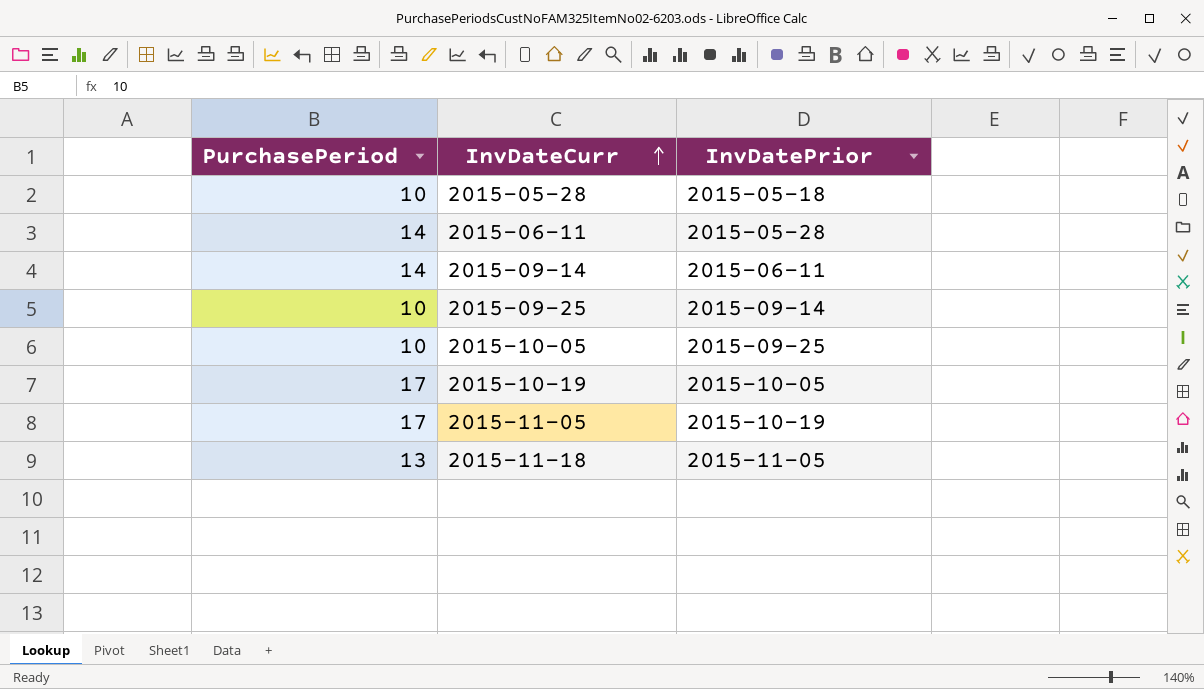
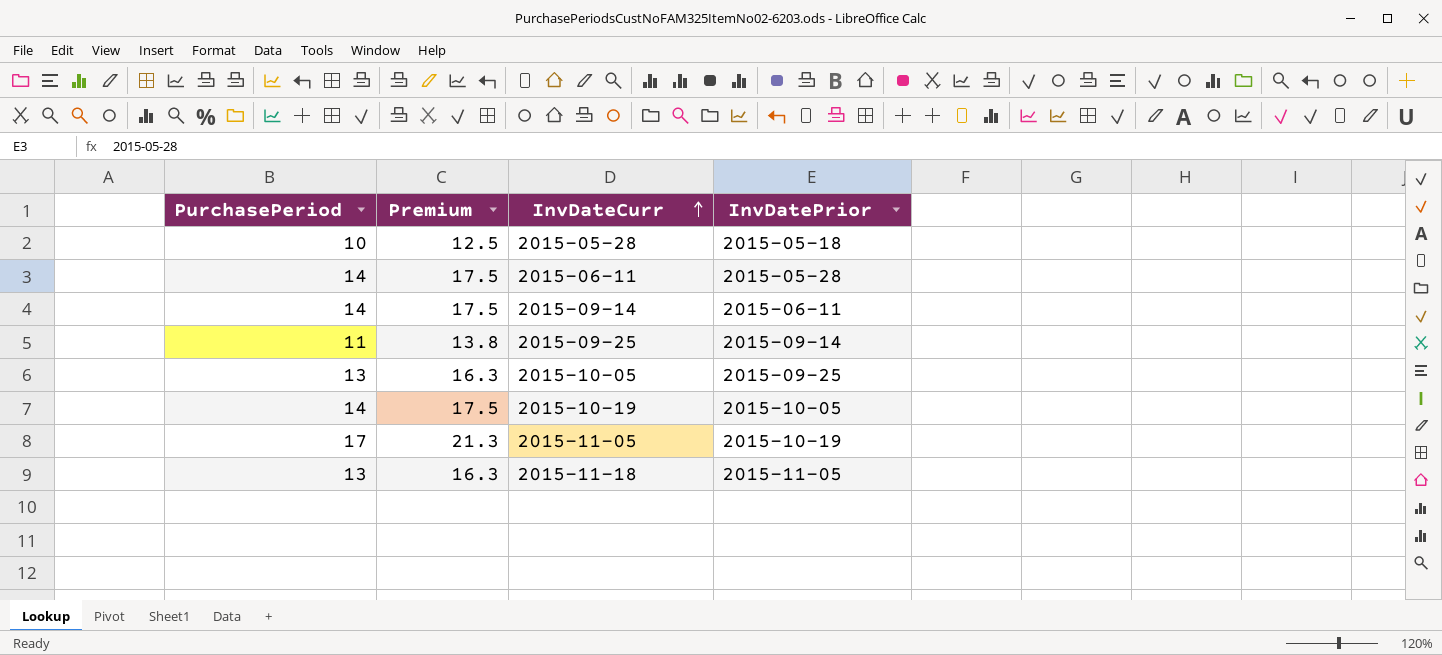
column Premium | formula: none -> [PurchasePeriod] * 1.25
2015-09-25 | PurchasePeriod: 10 -> 11
2015-10-05 | PurchasePeriod: 10 -> 13
2015-10-19 | PurchasePeriod: 17 -> 14

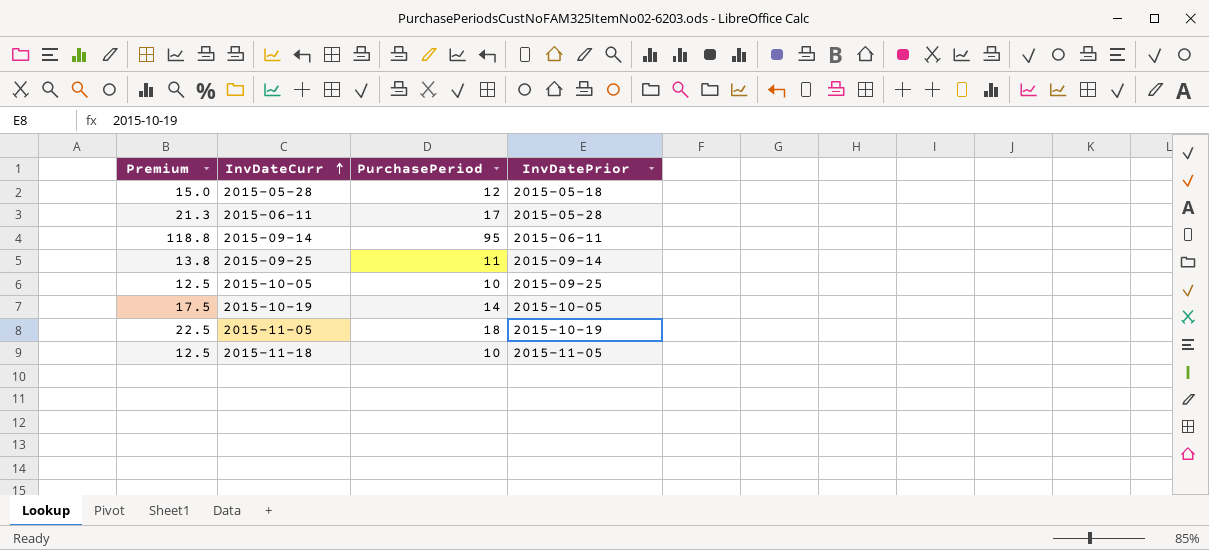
column PurchasePeriod | position: 1 -> 3
2015-05-28 | Premium: 12.5 -> 15.0
2015-05-28 | PurchasePeriod: 10 -> 12
2015-06-11 | Premium: 17.5 -> 21.3
2015-06-11 | PurchasePeriod: 14 -> 17
2015-09-14 | Premium: 17.5 -> 118.8
2015-09-14 | PurchasePeriod: 14 -> 95
2015-10-05 | Premium: 16.3 -> 12.5
2015-10-05 | PurchasePeriod: 13 -> 10
2015-11-05 | Premium: 21.3 -> 22.5
2015-11-05 | PurchasePeriod: 17 -> 18
2015-11-18 | Premium: 16.3 -> 12.5
2015-11-18 | PurchasePeriod: 13 -> 10

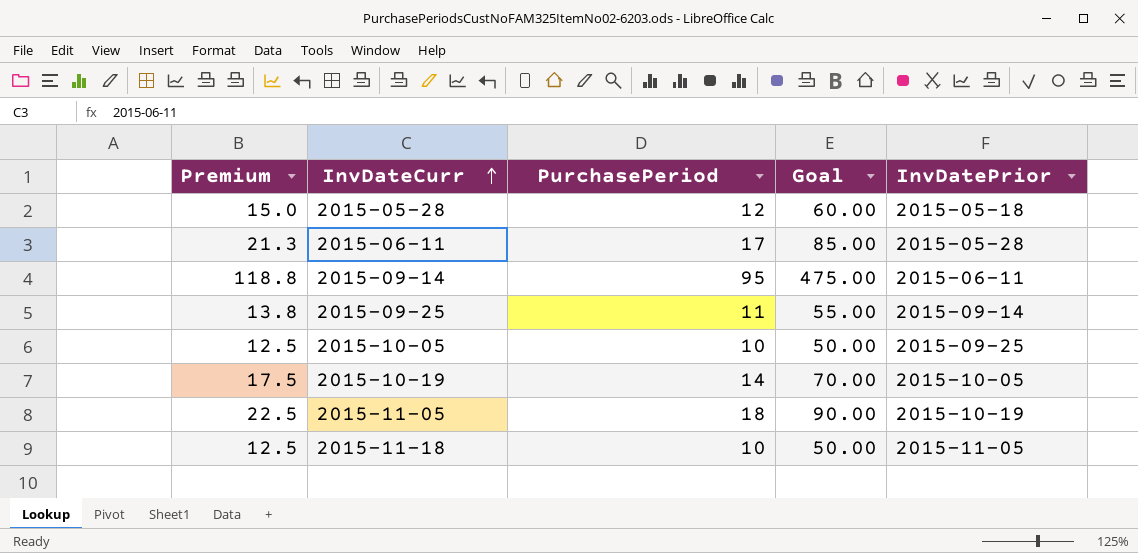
column Goal | formula: none -> [PurchasePeriod] * 5

